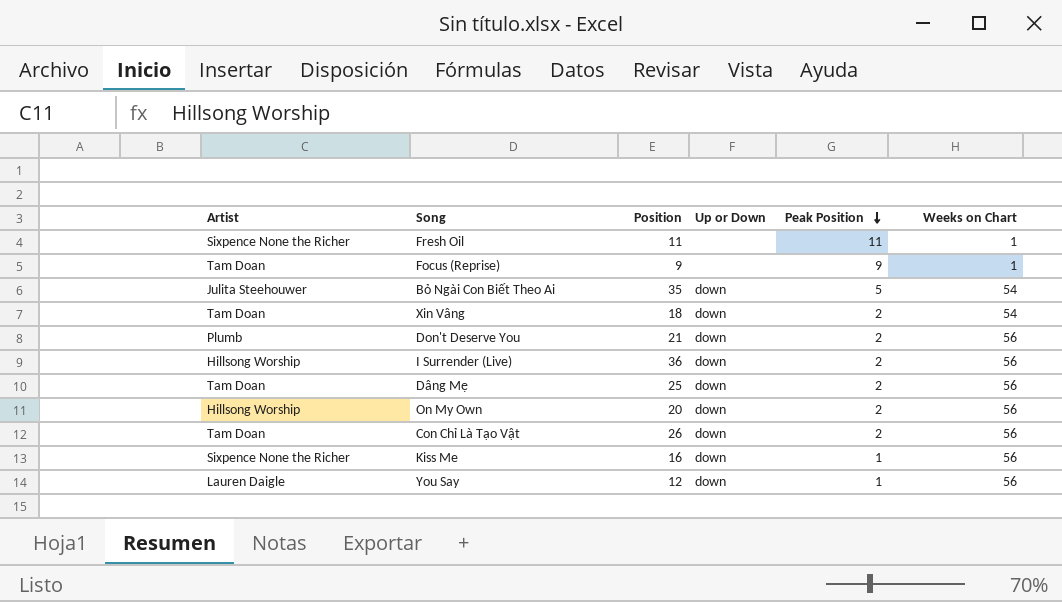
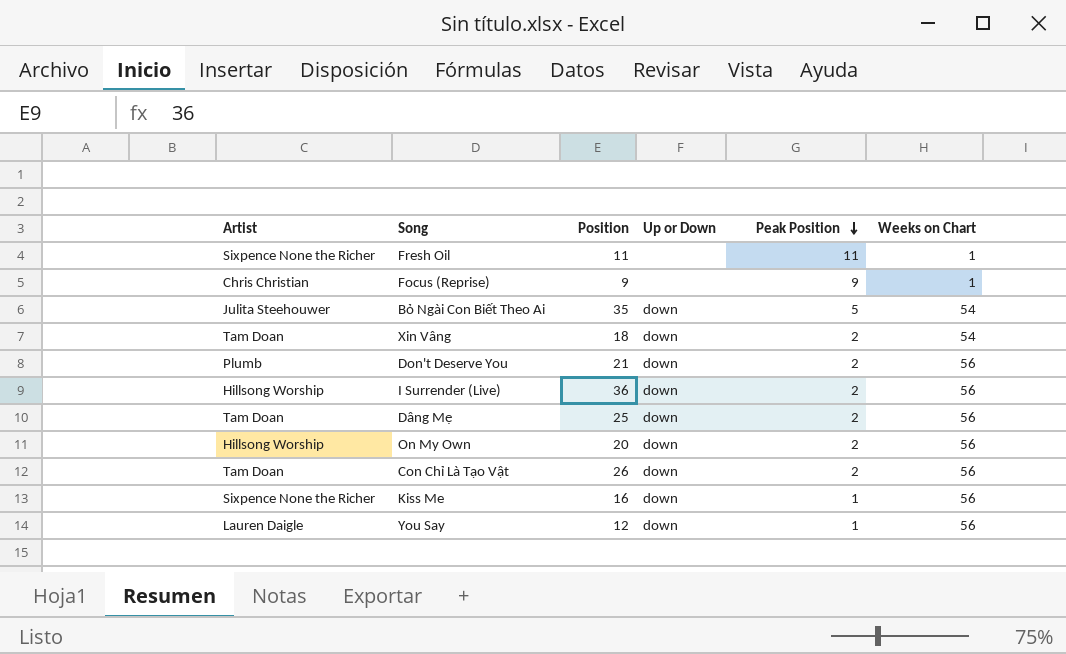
Focus (Reprise) | Artist: Tam Doan -> Chris Christian

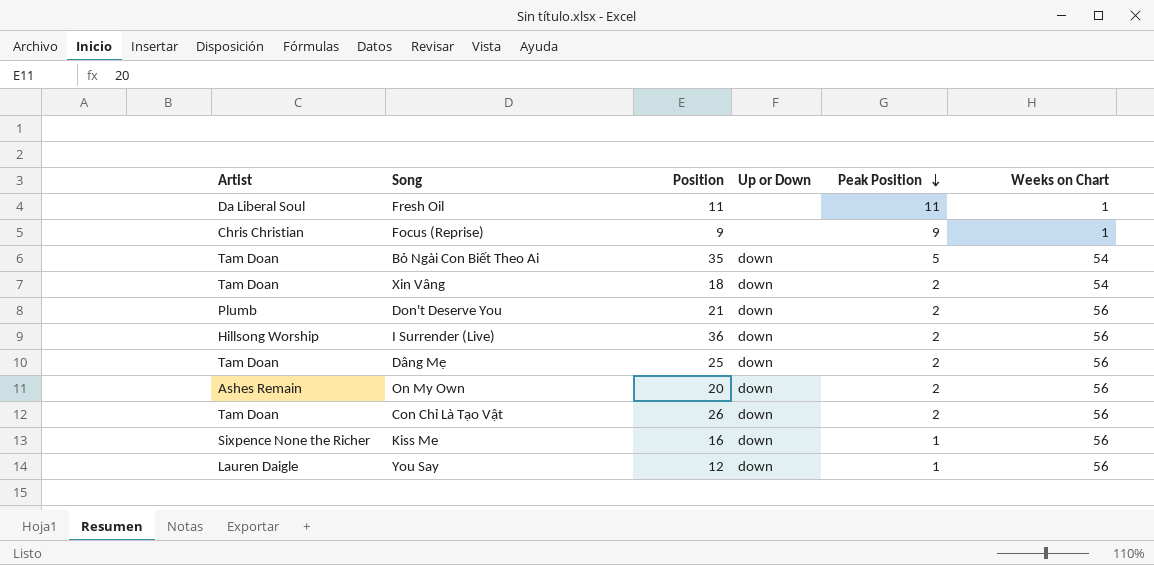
Fresh Oil | Artist: Sixpence None the Richer -> Da Liberal Soul
Bỏ Ngài Con Biết Theo Ai | Artist: Julita Steehouwer -> Tam Doan
On My Own | Artist: Hillsong Worship -> Ashes Remain

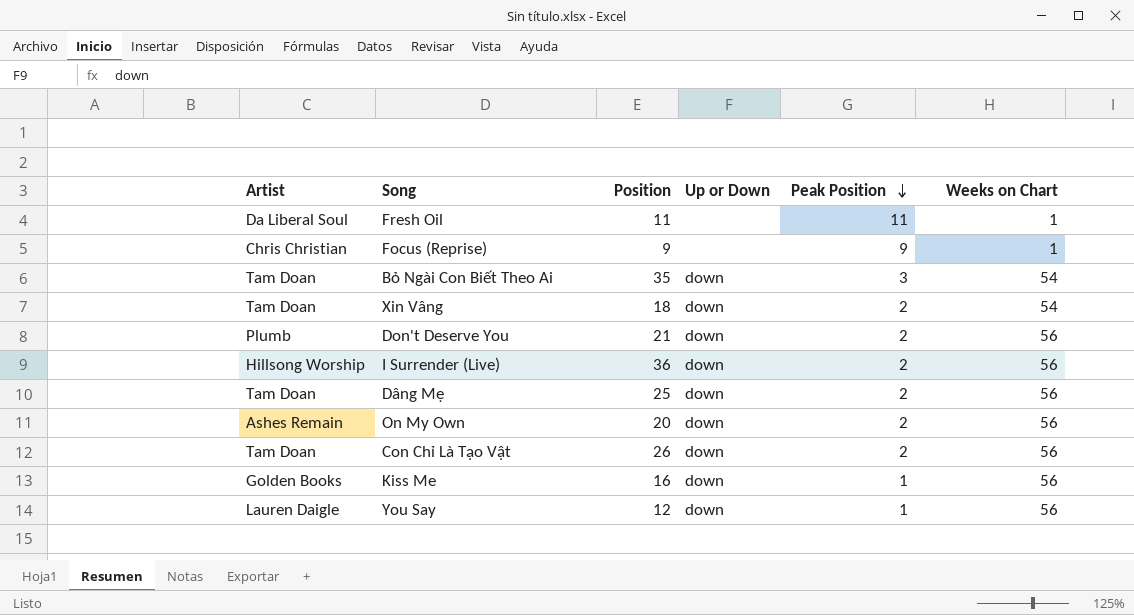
Bỏ Ngài Con Biết Theo Ai | Peak Position: 5 -> 3
Kiss Me | Artist: Sixpence None the Richer -> Golden Books

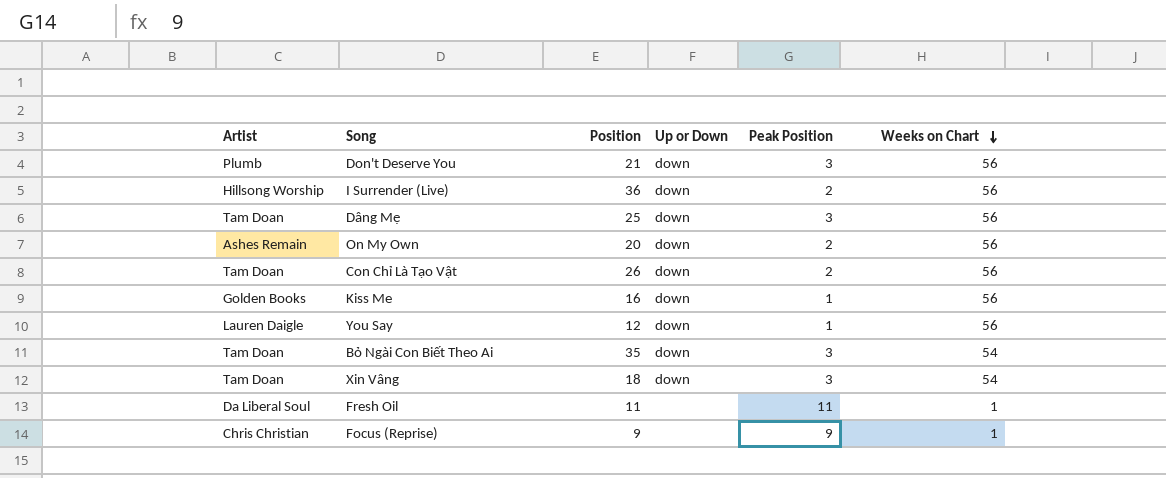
row order: Peak Position descending -> Weeks on Chart descending
Don't Deserve You | Peak Position: 2 -> 3
Dâng Mẹ | Peak Position: 2 -> 3
Xin Vâng | Peak Position: 2 -> 3

